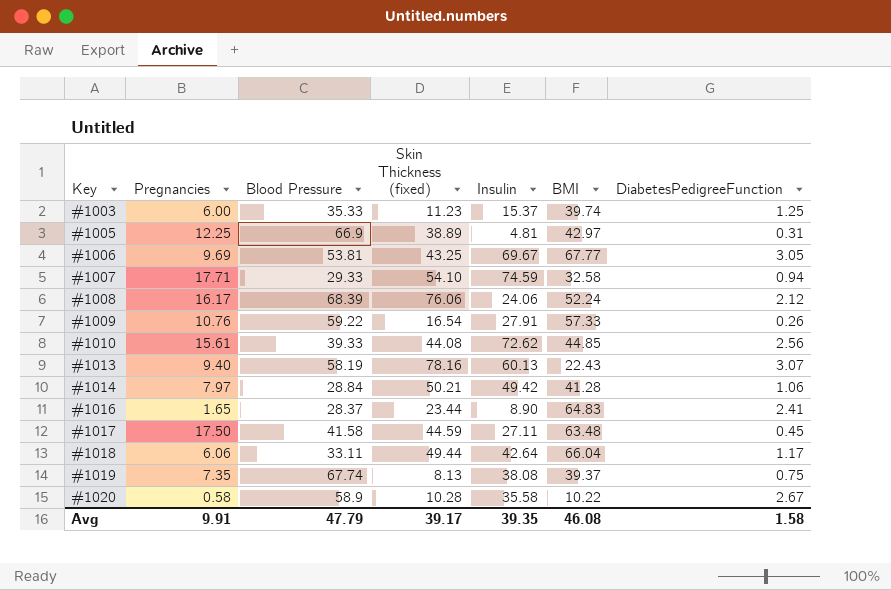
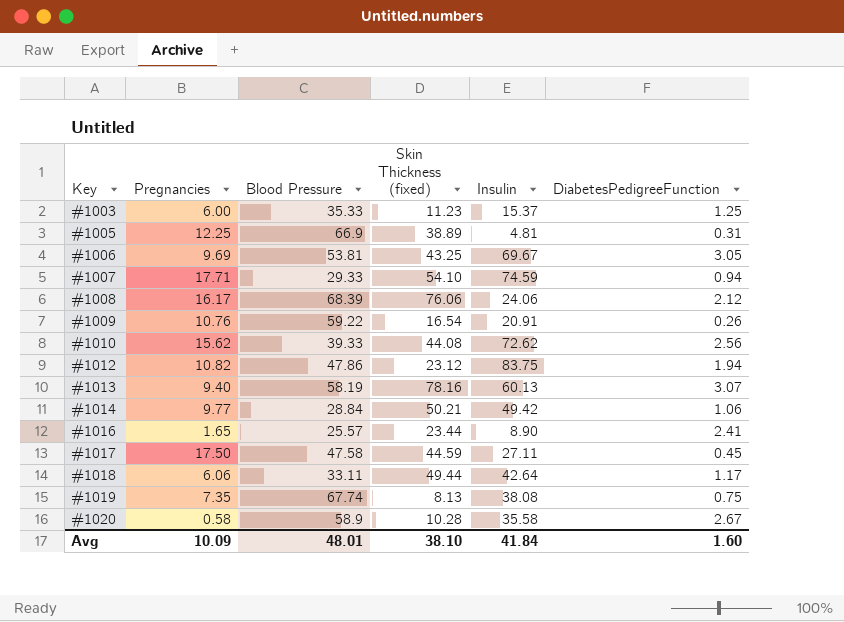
column BMI | position: 6 -> none
#1009 | Insulin: 27.91 -> 20.91
#1010 | Pregnancies: 15.61 -> 15.62
row #1012: none -> 10.82 | 47.86 | 23.12 | 83.75 | 1.94
#1014 | Pregnancies: 7.97 -> 9.77
#1016 | Blood Pressure: 28.37 -> 25.57
#1017 | Blood Pressure: 41.58 -> 47.58
Avg | Pregnancies: 9.91 -> 10.09
Avg | Blood Pressure: 47.79 -> 48.01
Avg | Skin Thickness (fixed): 39.17 -> 38.10
Avg | Insulin: 39.35 -> 41.84
Avg | DiabetesPedigreeFunction: 1.58 -> 1.60

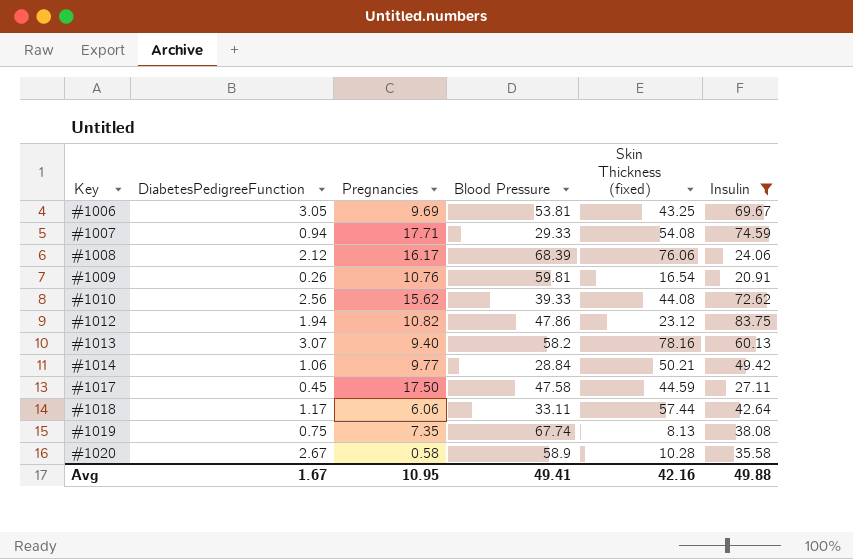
filter: none -> Insulin >= 20.91
column DiabetesPedigreeFunction | position: 6 -> 2
#1007 | Skin Thickness (fixed): 54.10 -> 54.08
#1009 | Blood Pressure: 59.22 -> 59.81
#1013 | Blood Pressure: 58.19 -> 58.2
#1018 | Skin Thickness (fixed): 49.44 -> 57.44
Avg | DiabetesPedigreeFunction: 1.60 -> 1.67
Avg | Pregnancies: 10.09 -> 10.95
Avg | Blood Pressure: 48.01 -> 49.41
Avg | Skin Thickness (fixed): 38.10 -> 42.16
Avg | Insulin: 41.84 -> 49.88

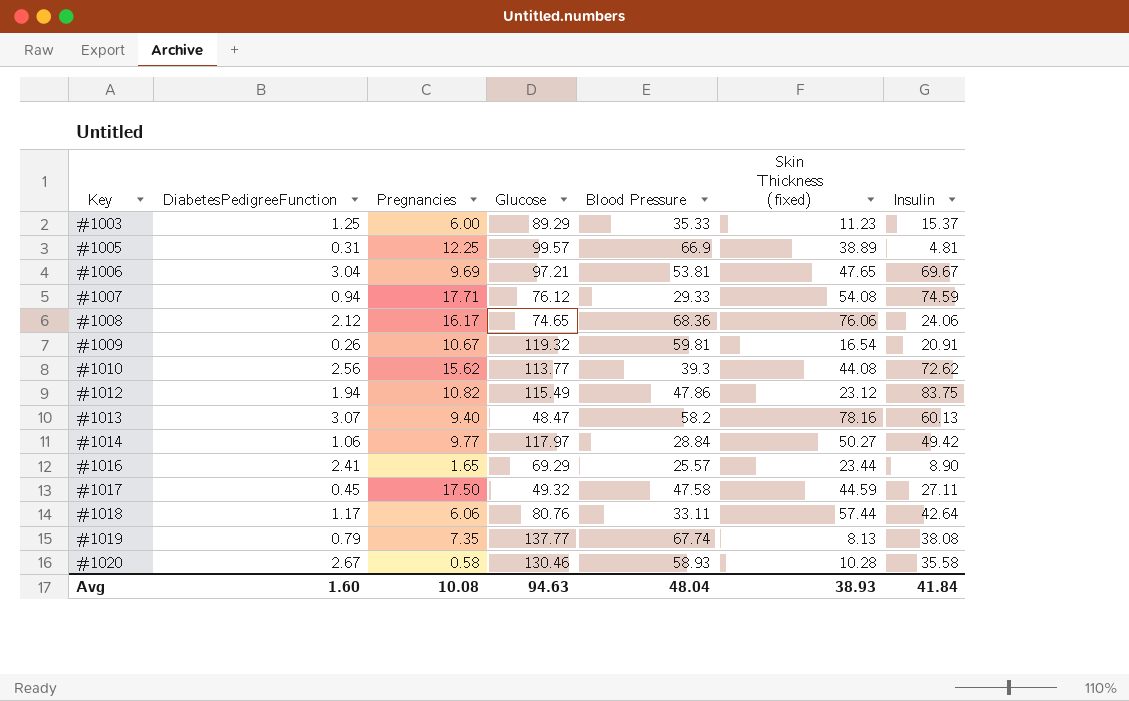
filter: Insulin >= 20.91 -> none
column Glucose | position: none -> 4
#1006 | DiabetesPedigreeFunction: 3.05 -> 3.04
#1006 | Skin Thickness (fixed): 43.25 -> 47.65
#1008 | Blood Pressure: 68.39 -> 68.36
#1009 | Pregnancies: 10.76 -> 10.67
#1010 | Blood Pressure: 39.33 -> 39.3
#1014 | Skin Thickness (fixed): 50.21 -> 50.27
#1019 | DiabetesPedigreeFunction: 0.75 -> 0.79
#1020 | Blood Pressure: 58.9 -> 58.93
Avg | DiabetesPedigreeFunction: 1.67 -> 1.60
Avg | Pregnancies: 10.95 -> 10.08
Avg | Blood Pressure: 49.41 -> 48.04
Avg | Skin Thickness (fixed): 42.16 -> 38.93
Avg | Insulin: 49.88 -> 41.84

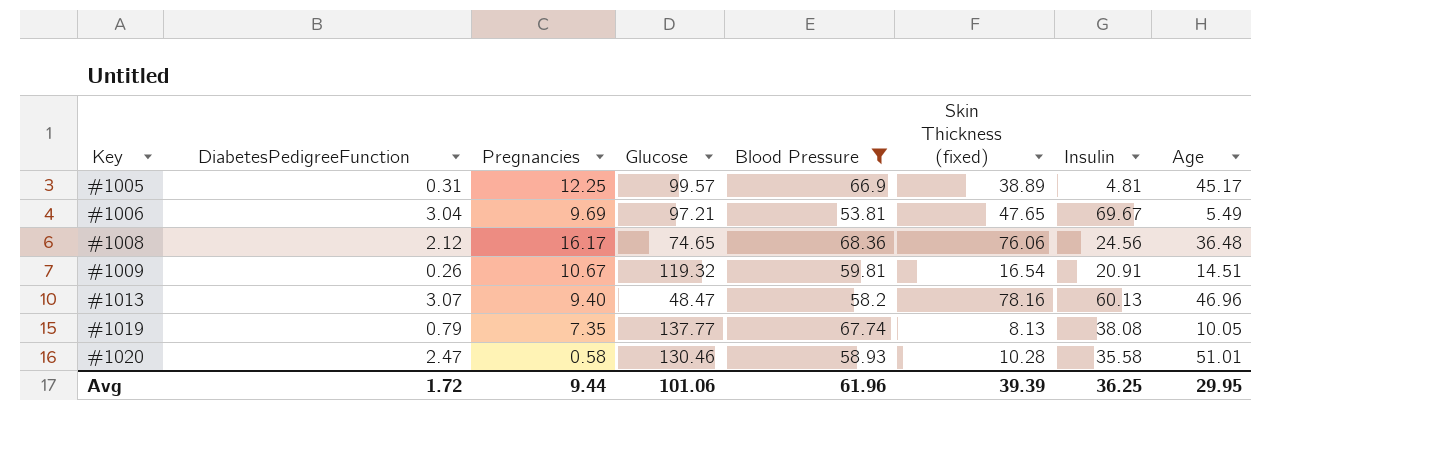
filter: none -> Blood Pressure >= 53.81
column Age | position: none -> 8
#1008 | Insulin: 24.06 -> 24.56
#1020 | DiabetesPedigreeFunction: 2.67 -> 2.47
Avg | DiabetesPedigreeFunction: 1.60 -> 1.72
Avg | Pregnancies: 10.08 -> 9.44
Avg | Glucose: 94.63 -> 101.06
Avg | Blood Pressure: 48.04 -> 61.96
Avg | Skin Thickness (fixed): 38.93 -> 39.39
Avg | Insulin: 41.84 -> 36.25

